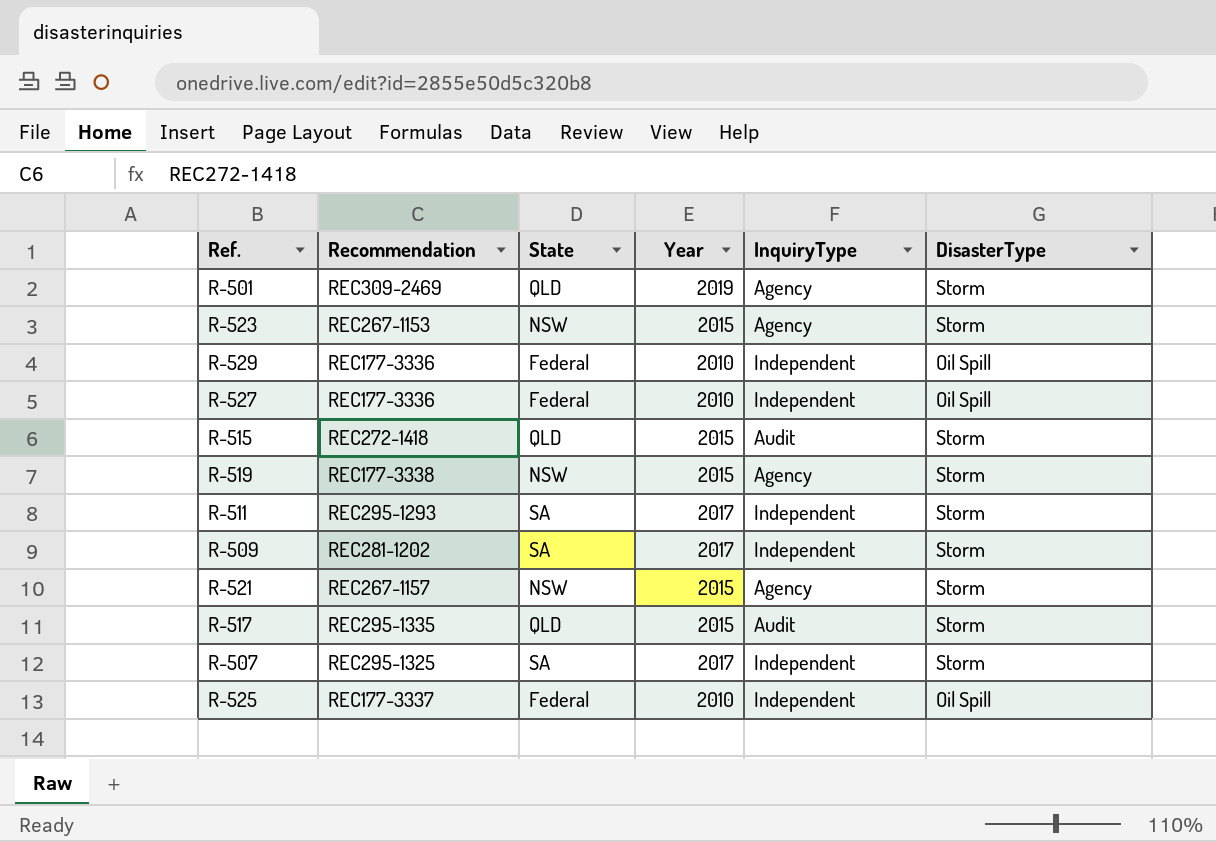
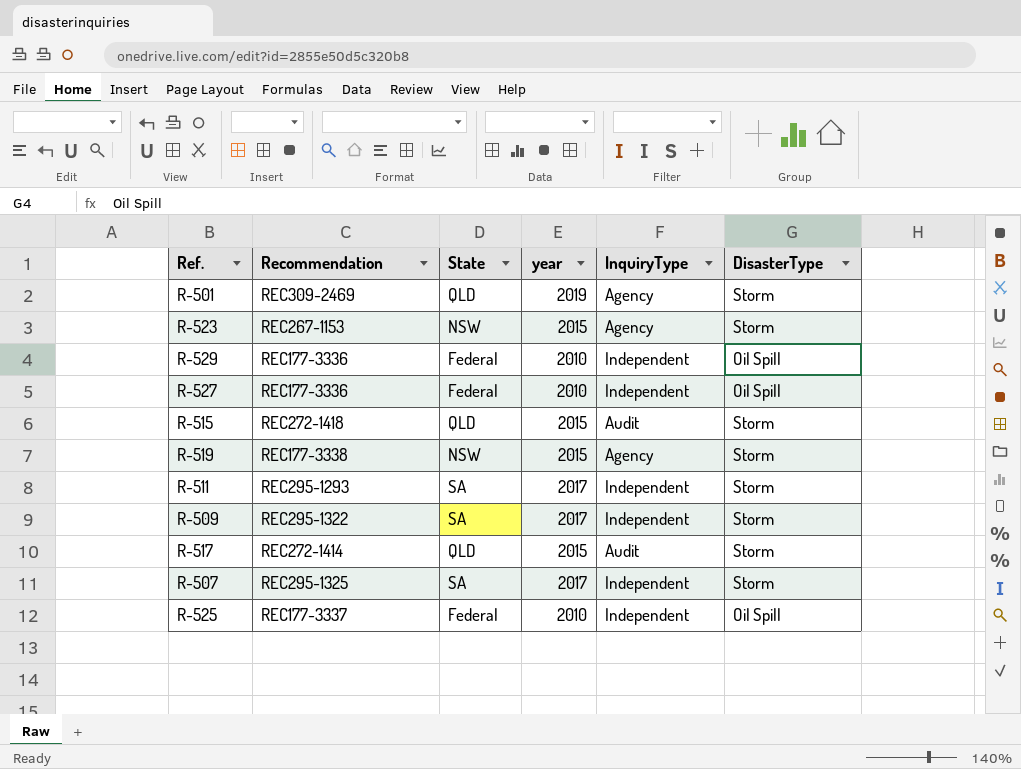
column name: Year -> year
row R-521: REC267-1157 | NSW | 2015 | Agency | Storm -> none
R-509 | Recommendation: REC281-1202 -> REC295-1322
R-517 | Recommendation: REC295-1335 -> REC272-1414

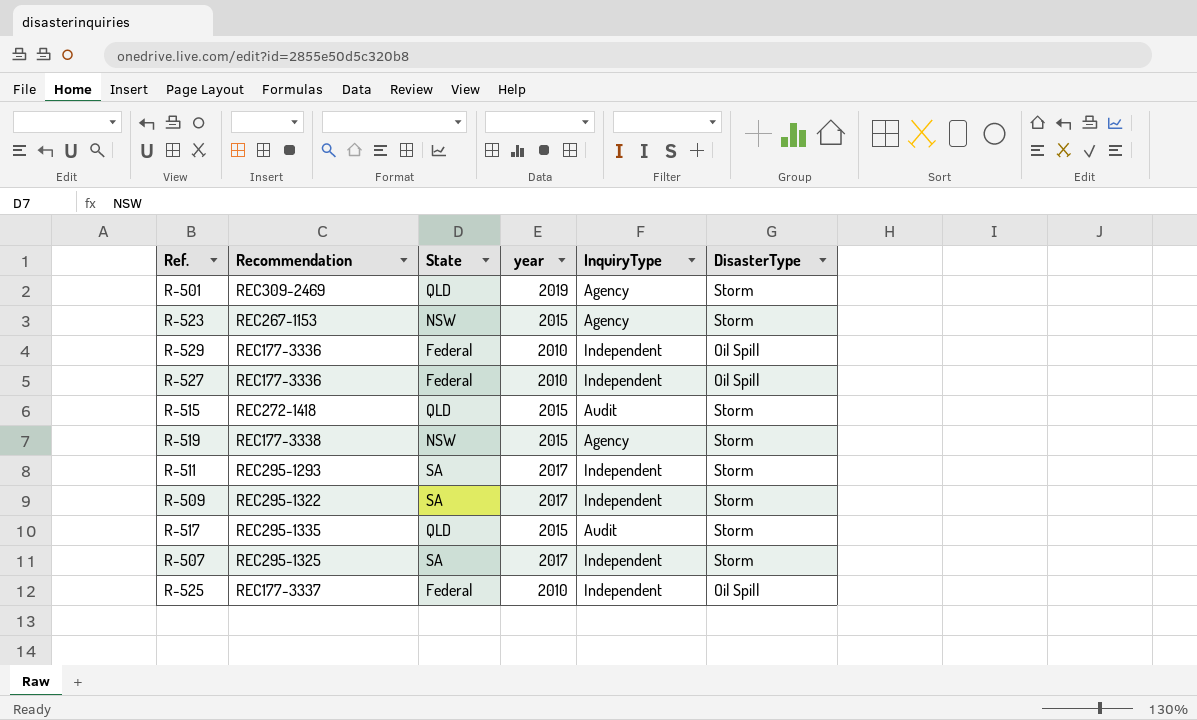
R-517 | Recommendation: REC272-1414 -> REC295-1335

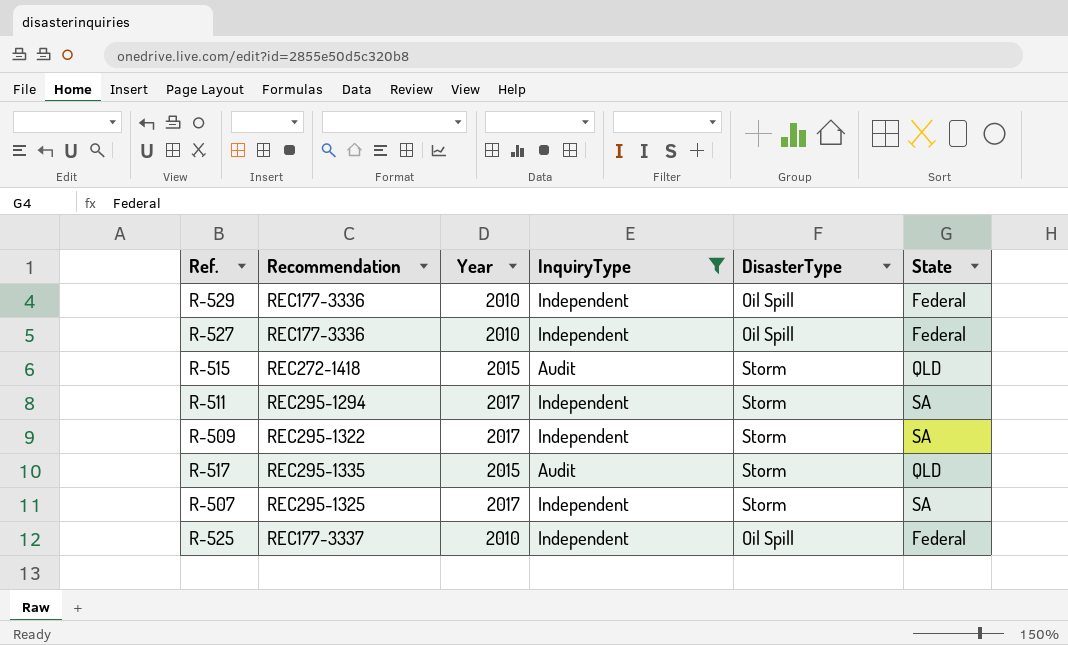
filter: none -> InquiryType != Agency
column name: year -> Year
column State | position: 3 -> 6
R-511 | Recommendation: REC295-1293 -> REC295-1294

